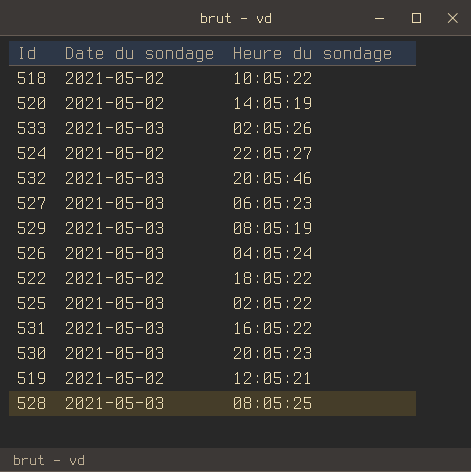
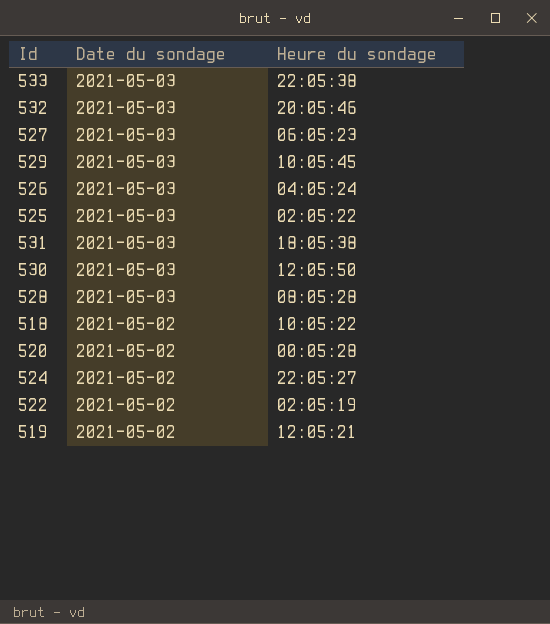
row order: none -> Date du sondage descending
533 | Heure du sondage: 02:05:26 -> 22:05:38
529 | Heure du sondage: 08:05:19 -> 10:05:45
531 | Heure du sondage: 16:05:22 -> 18:05:38
530 | Heure du sondage: 20:05:23 -> 12:05:50
528 | Heure du sondage: 08:05:25 -> 08:05:28
520 | Heure du sondage: 14:05:19 -> 00:05:28
522 | Heure du sondage: 18:05:22 -> 02:05:19

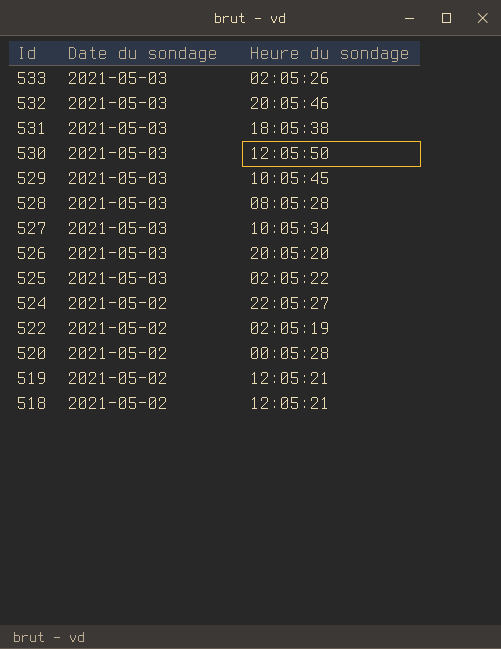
row order: Date du sondage descending -> Id descending
533 | Heure du sondage: 22:05:38 -> 02:05:26
527 | Heure du sondage: 06:05:23 -> 10:05:34
526 | Heure du sondage: 04:05:24 -> 20:05:20
518 | Heure du sondage: 10:05:22 -> 12:05:21

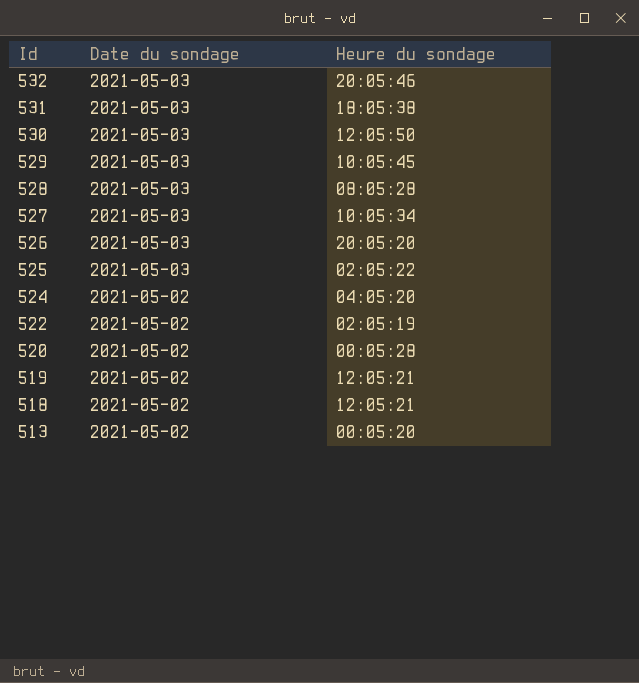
row 533: 2021-05-03 | 02:05:26 -> none
524 | Heure du sondage: 22:05:27 -> 04:05:20
row 513: none -> 2021-05-02 | 00:05:20

